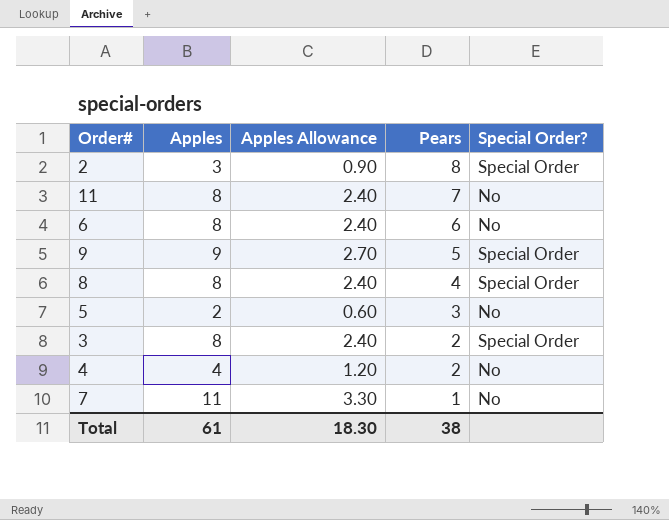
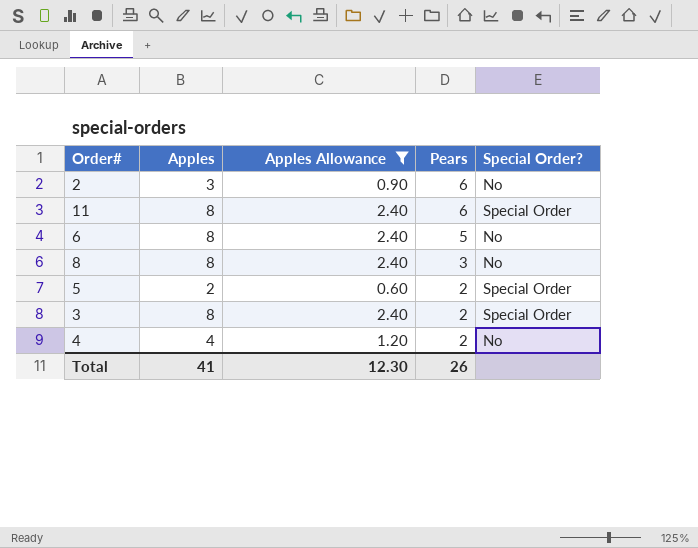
filter: none -> Apples Allowance <= 2.40
2 | Pears: 8 -> 6
2 | Special Order?: Special Order -> No
11 | Pears: 7 -> 6
11 | Special Order?: No -> Special Order
6 | Pears: 6 -> 5
8 | Pears: 4 -> 3
8 | Special Order?: Special Order -> No
5 | Pears: 3 -> 2
5 | Special Order?: No -> Special Order
Total | Apples: 61 -> 41
Total | Apples Allowance: 18.30 -> 12.30
Total | Pears: 38 -> 26

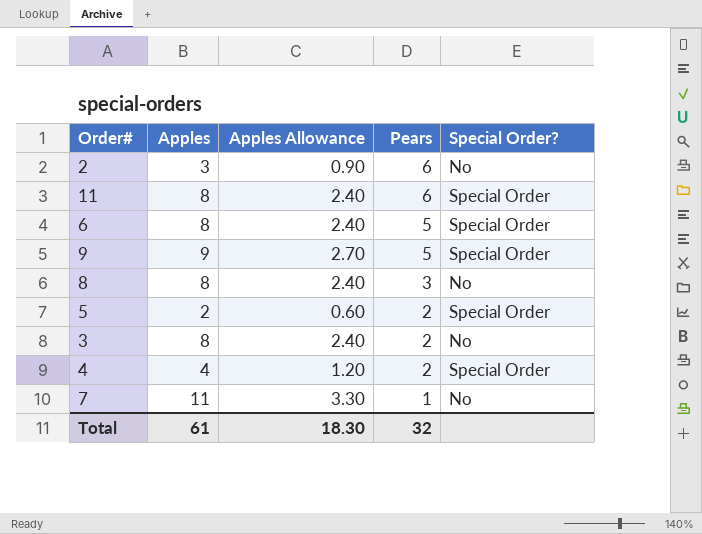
filter: Apples Allowance <= 2.40 -> none
6 | Special Order?: No -> Special Order
3 | Special Order?: Special Order -> No
4 | Special Order?: No -> Special Order
Total | Apples: 41 -> 61
Total | Apples Allowance: 12.30 -> 18.30
Total | Pears: 26 -> 32

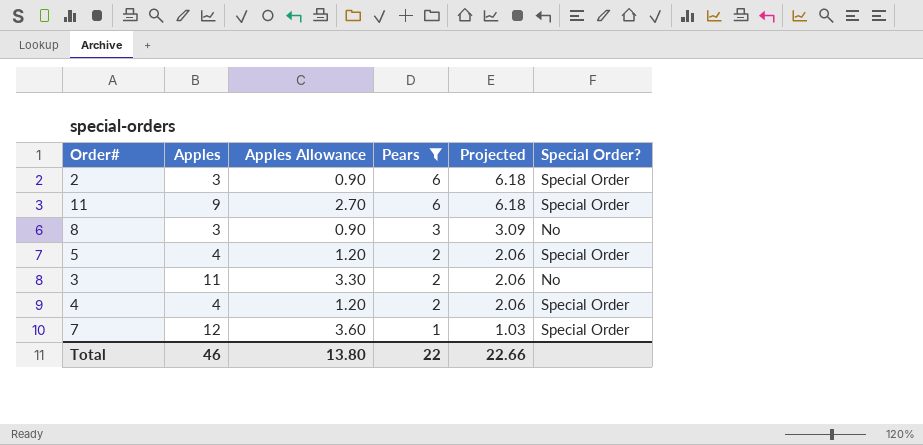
filter: none -> Pears != 5
column Projected | formula: none -> [Pears] * 1.03
2 | Special Order?: No -> Special Order
11 | Apples: 8 -> 9
11 | Apples Allowance: 2.40 -> 2.70
8 | Apples: 8 -> 3
8 | Apples Allowance: 2.40 -> 0.90
5 | Apples: 2 -> 4
5 | Apples Allowance: 0.60 -> 1.20
3 | Apples: 8 -> 11
3 | Apples Allowance: 2.40 -> 3.30
7 | Apples: 11 -> 12
7 | Apples Allowance: 3.30 -> 3.60
7 | Special Order?: No -> Special Order
Total | Apples: 61 -> 46
Total | Apples Allowance: 18.30 -> 13.80
Total | Pears: 32 -> 22

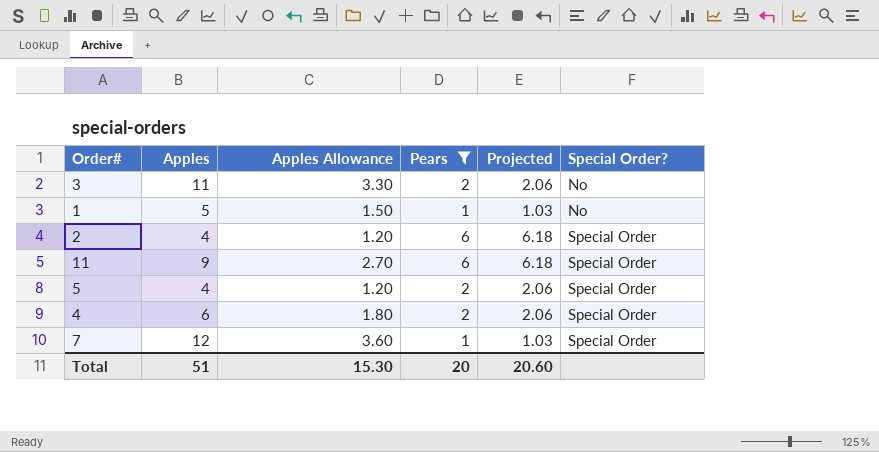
row order: Pears descending -> Special Order? ascending
row 8: 3 | 0.90 | 3 | 3.09 | No -> none
row 1: none -> 5 | 1.50 | 1 | 1.03 | No
2 | Apples: 3 -> 4
2 | Apples Allowance: 0.90 -> 1.20
4 | Apples: 4 -> 6
4 | Apples Allowance: 1.20 -> 1.80
Total | Apples: 46 -> 51
Total | Apples Allowance: 13.80 -> 15.30
Total | Pears: 22 -> 20
Total | Projected: 22.66 -> 20.60

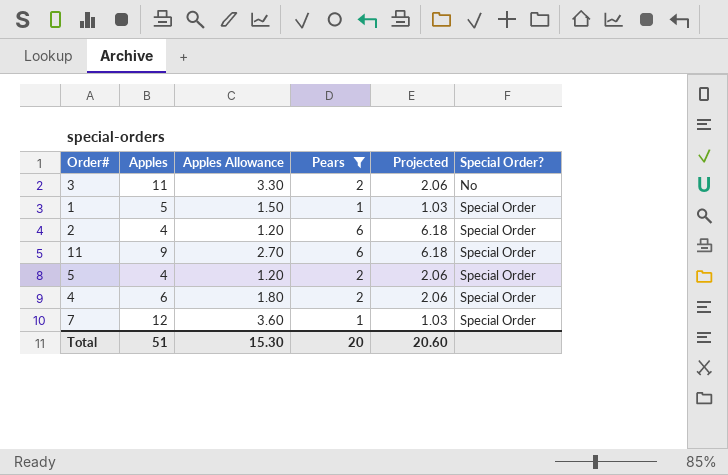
1 | Special Order?: No -> Special Order

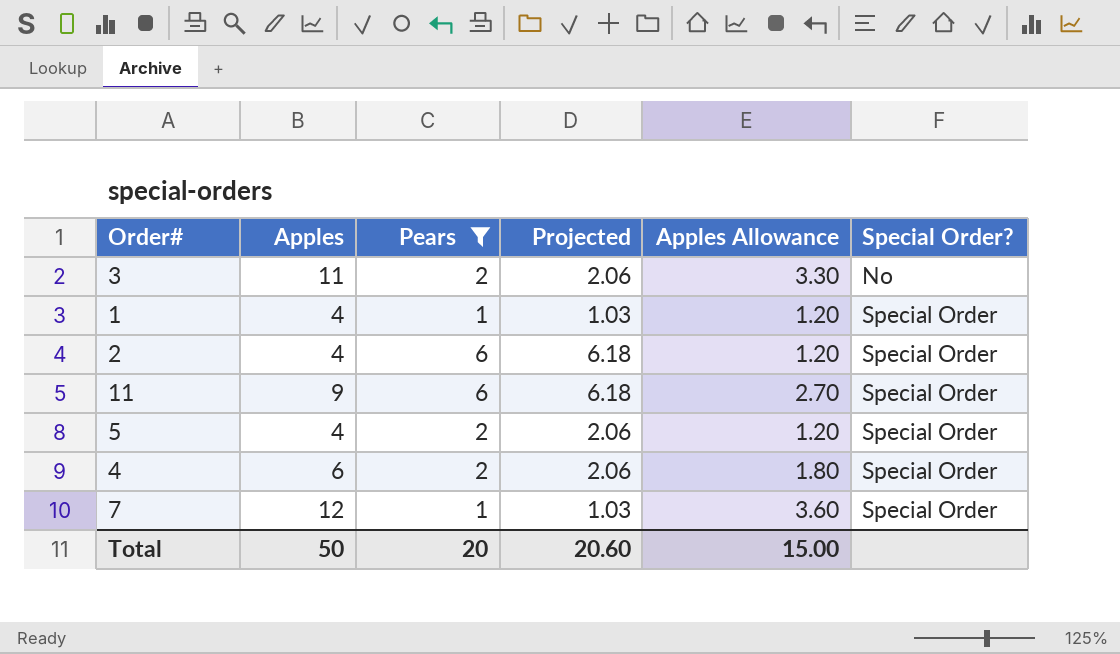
column Apples Allowance | position: 3 -> 5
1 | Apples: 5 -> 4
1 | Apples Allowance: 1.50 -> 1.20
Total | Apples: 51 -> 50
Total | Apples Allowance: 15.30 -> 15.00

